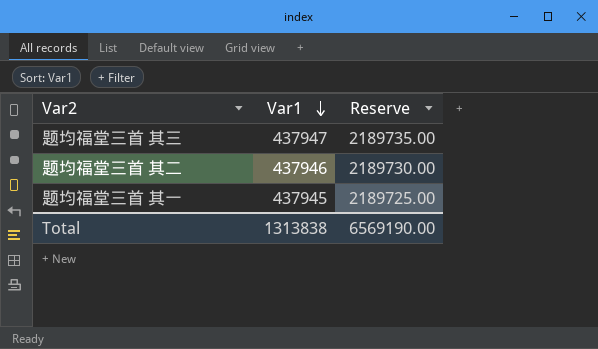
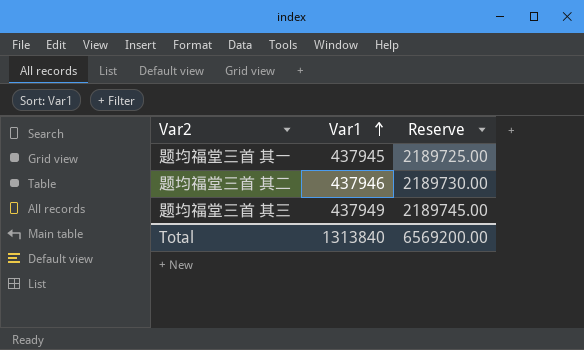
row order: Var1 descending -> Var1 ascending
题均福堂三首 其三 | Var1: 437947 -> 437949
题均福堂三首 其三 | Reserve: 2189735.00 -> 2189745.00
Total | Var1: 1313838 -> 1313840
Total | Reserve: 6569190.00 -> 6569200.00

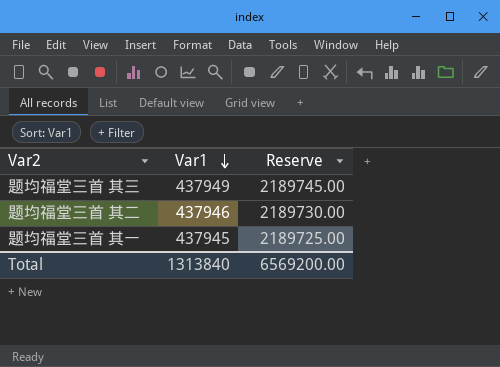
row order: Var1 ascending -> Var1 descending

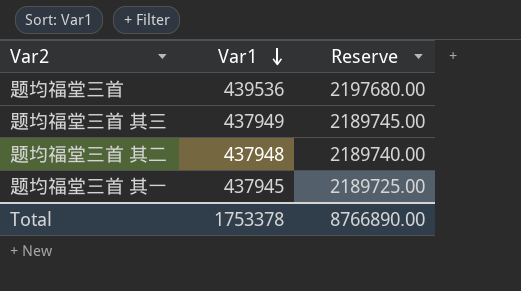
row 题均福堂三首: none -> 439536 | 2197680.00
题均福堂三首 其二 | Var1: 437946 -> 437948
题均福堂三首 其二 | Reserve: 2189730.00 -> 2189740.00
Total | Var1: 1313840 -> 1753378
Total | Reserve: 6569200.00 -> 8766890.00

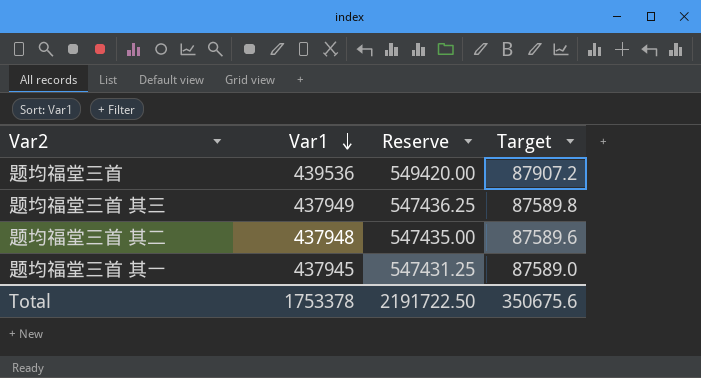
column Reserve | formula: [Var1] * 5 -> [Var1] * 1.25
column Target | formula: none -> [Var1] * 0.2
Total | Reserve: 8766890.00 -> 2191722.50

